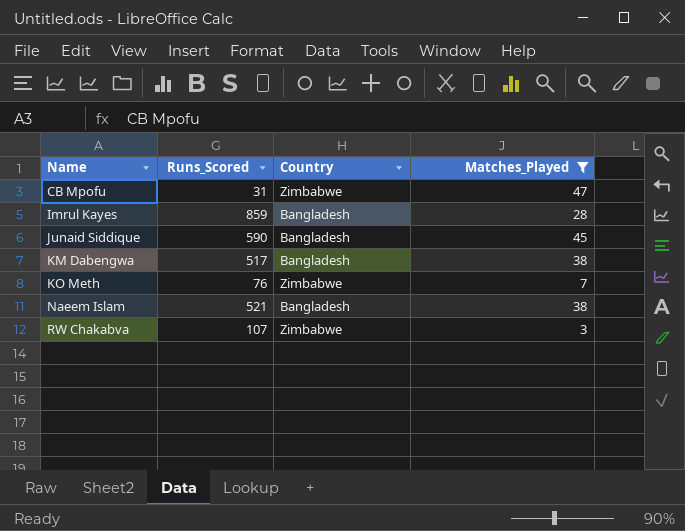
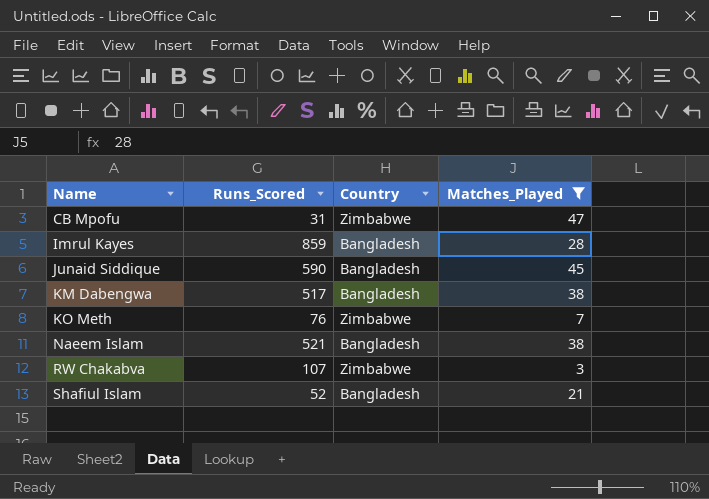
row Shafiul Islam: none -> 52 | Bangladesh | 21

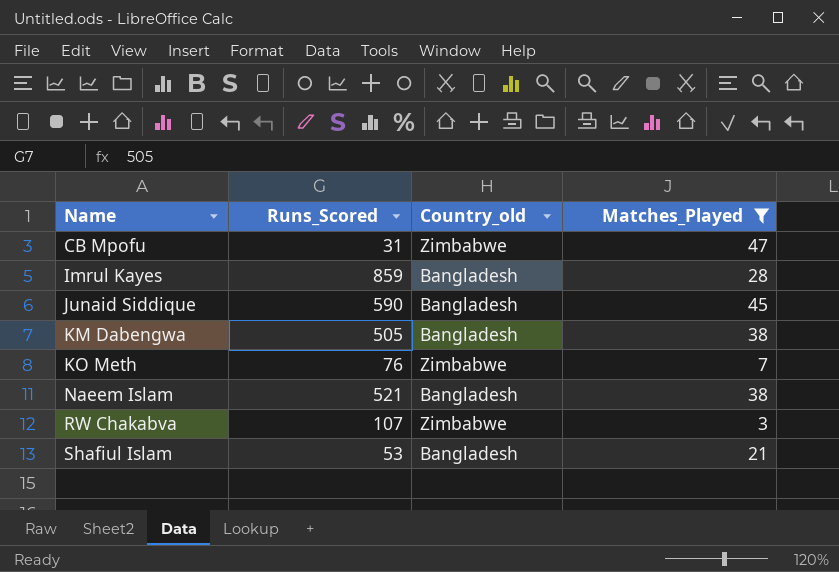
column name: Country -> Country_old
KM Dabengwa | Runs_Scored: 517 -> 505
Shafiul Islam | Runs_Scored: 52 -> 53

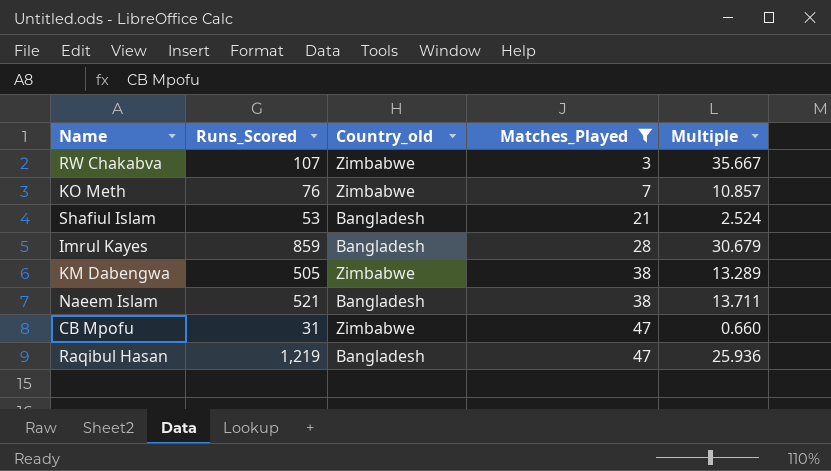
row order: Name ascending -> Matches_Played ascending
column Multiple | formula: none -> [Runs_Scored] / [Matches_Played]
row Junaid Siddique: 590 | Bangladesh | 45 -> none
KM Dabengwa | Country_old: Bangladesh -> Zimbabwe
row Raqibul Hasan: none -> 1,219 | Bangladesh | 47 | 25.936

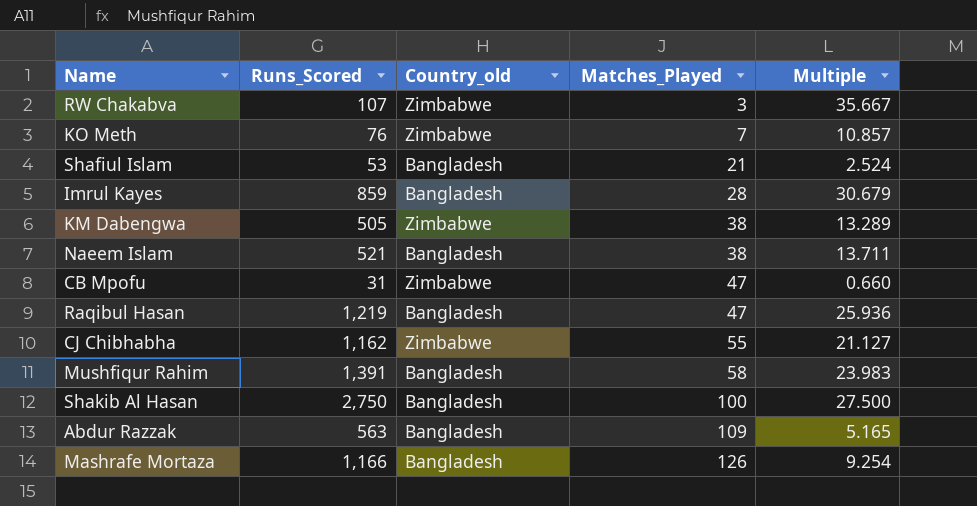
filter: Matches_Played <= 47 -> none

